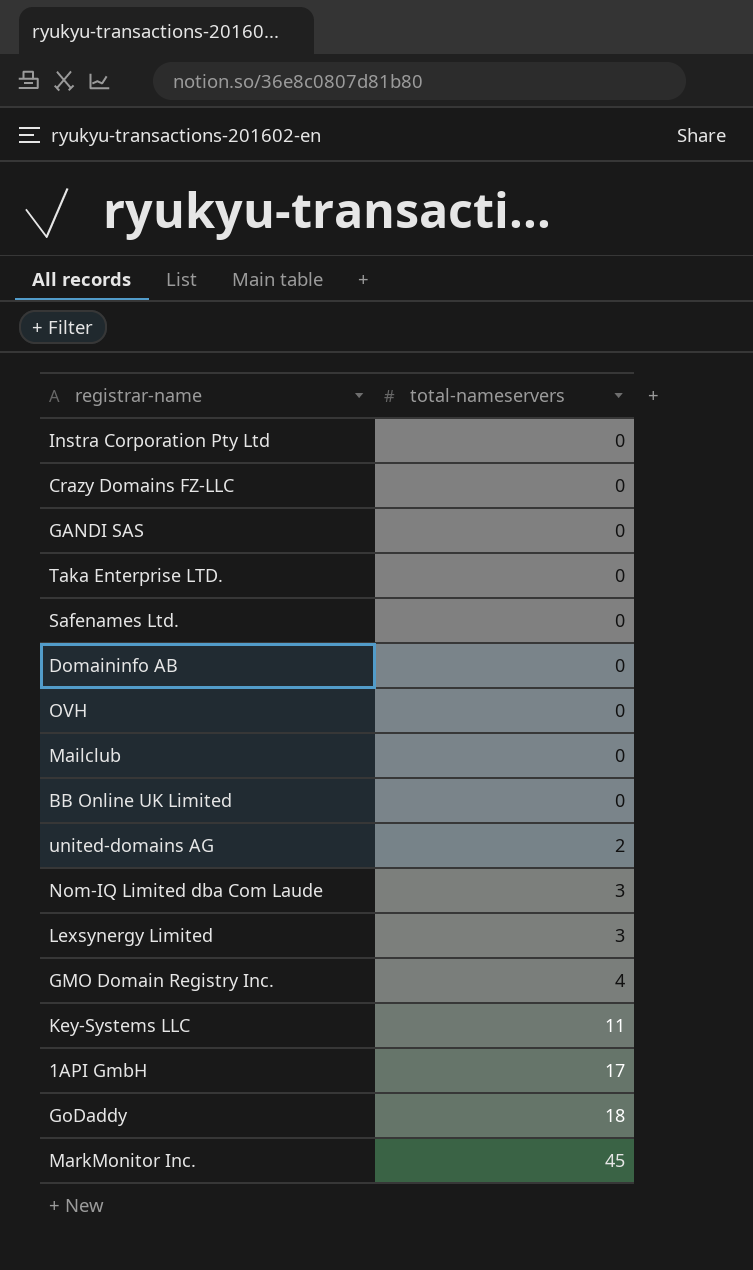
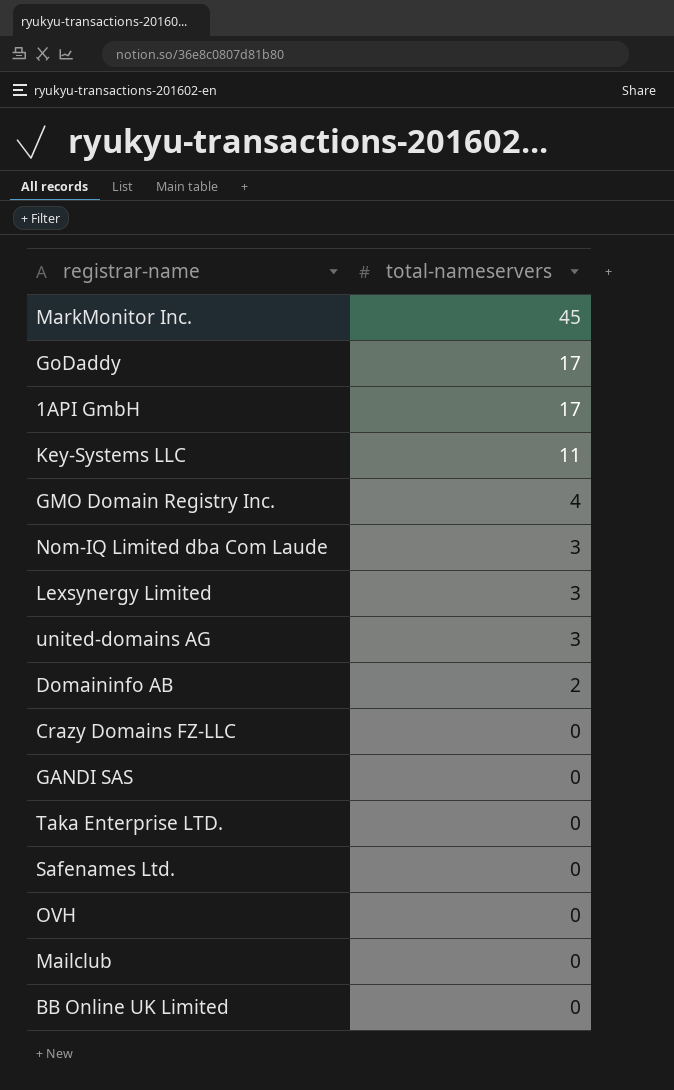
row order: total-nameservers ascending -> total-nameservers descending
row Instra Corporation Pty Ltd: 0 -> none
GoDaddy | total-nameservers: 18 -> 17
united-domains AG | total-nameservers: 2 -> 3
Domaininfo AB | total-nameservers: 0 -> 2

